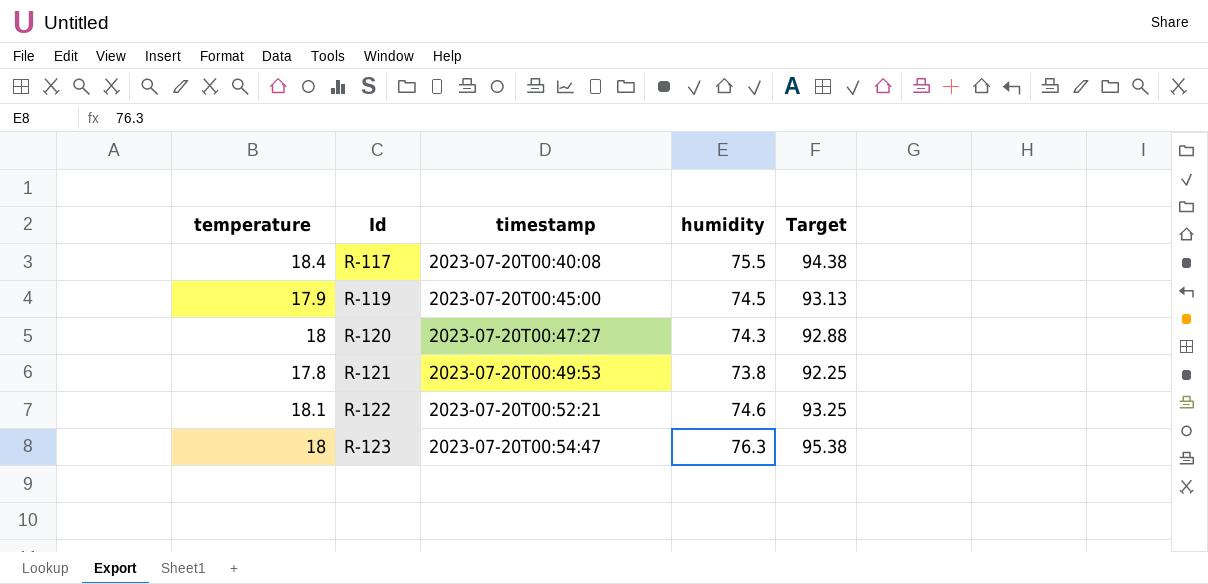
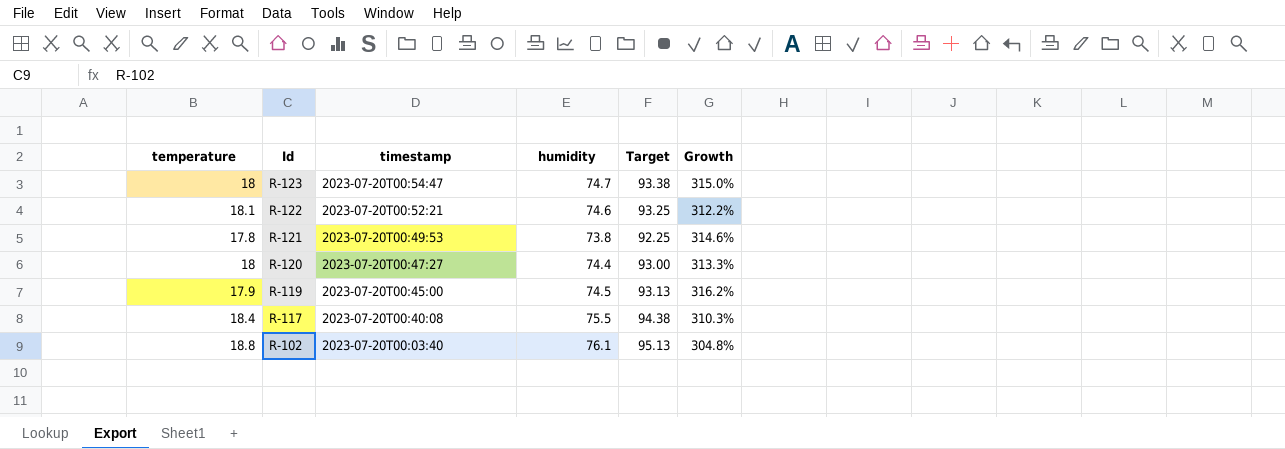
row order: Id ascending -> Id descending
column Growth | formula: none -> ([humidity] - [temperature]) / [temperature]
R-123 | humidity: 76.3 -> 74.7
R-123 | Target: 95.38 -> 93.38
R-120 | humidity: 74.3 -> 74.4
R-120 | Target: 92.88 -> 93.00
row R-102: none -> 18.8 | 2023-07-20T00:03:40 | 76.1 | 95.13 | 304.8%

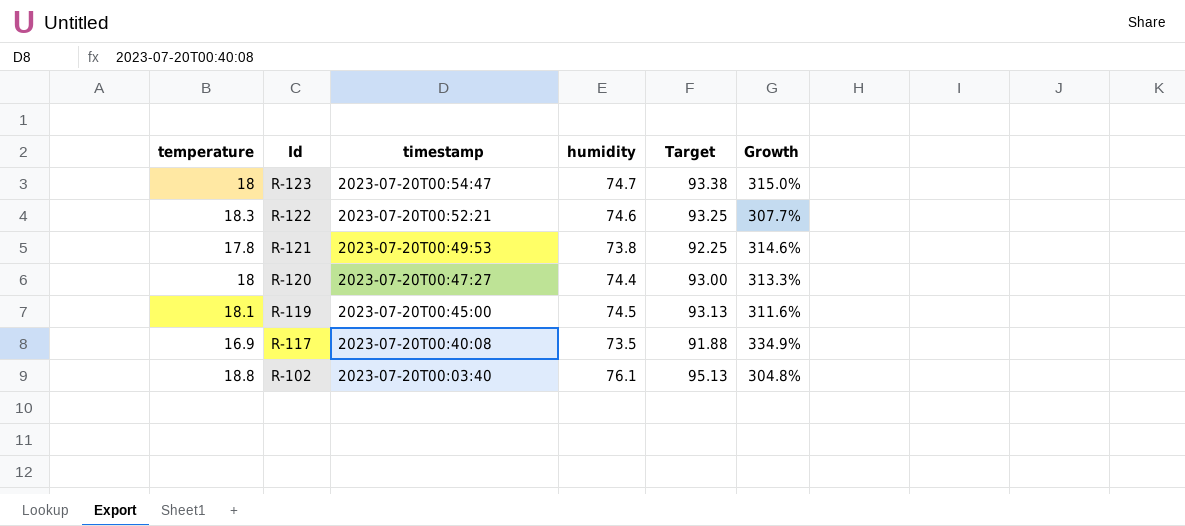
R-122 | temperature: 18.1 -> 18.3
R-122 | Growth: 312.2% -> 307.7%
R-119 | temperature: 17.9 -> 18.1
R-119 | Growth: 316.2% -> 311.6%
R-117 | temperature: 18.4 -> 16.9
R-117 | humidity: 75.5 -> 73.5
R-117 | Target: 94.38 -> 91.88
R-117 | Growth: 310.3% -> 334.9%

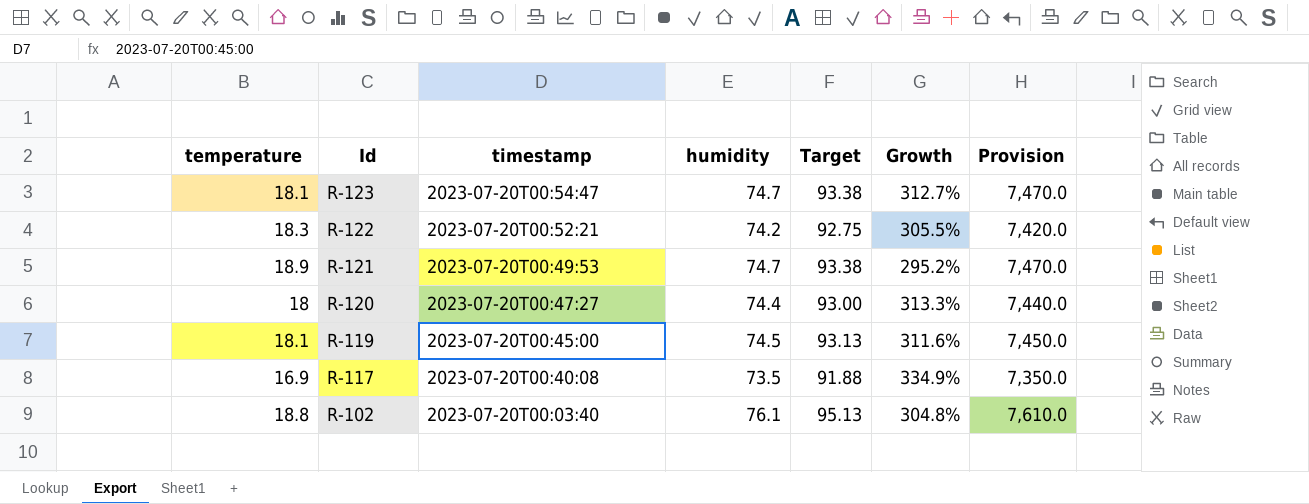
column Provision | formula: none -> [humidity] * 100
R-123 | temperature: 18 -> 18.1
R-123 | Growth: 315.0% -> 312.7%
R-122 | humidity: 74.6 -> 74.2
R-122 | Target: 93.25 -> 92.75
R-122 | Growth: 307.7% -> 305.5%
R-121 | temperature: 17.8 -> 18.9
R-121 | humidity: 73.8 -> 74.7
R-121 | Target: 92.25 -> 93.38
R-121 | Growth: 314.6% -> 295.2%

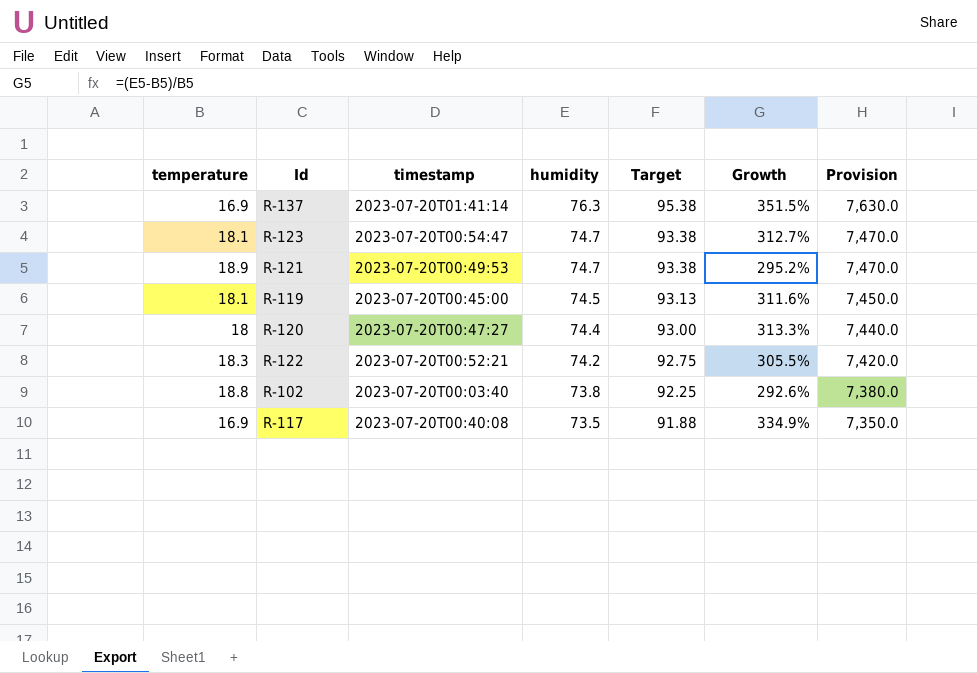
row order: Id descending -> humidity descending
row R-137: none -> 16.9 | 2023-07-20T01:41:14 | 76.3 | 95.38 | 351.5% | 7,630.0
R-102 | humidity: 76.1 -> 73.8
R-102 | Target: 95.13 -> 92.25
R-102 | Growth: 304.8% -> 292.6%
R-102 | Provision: 7,610.0 -> 7,380.0

